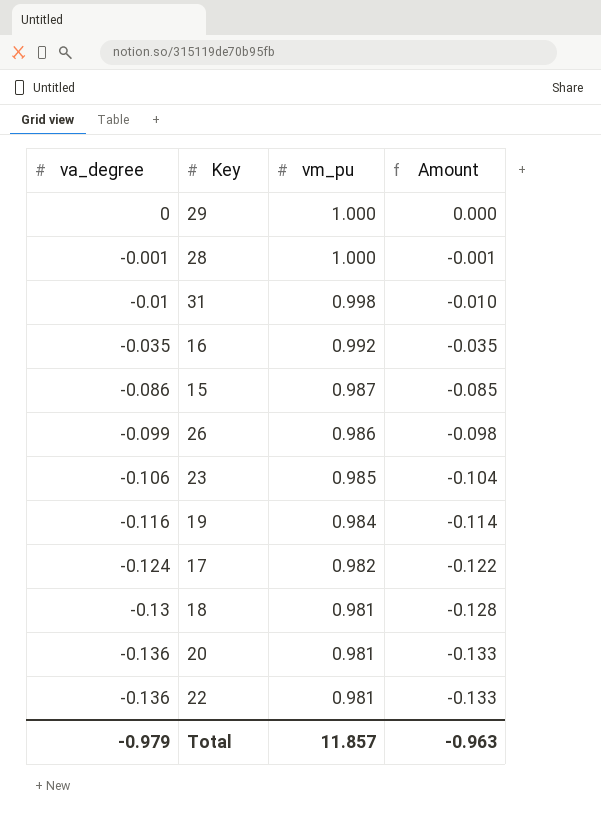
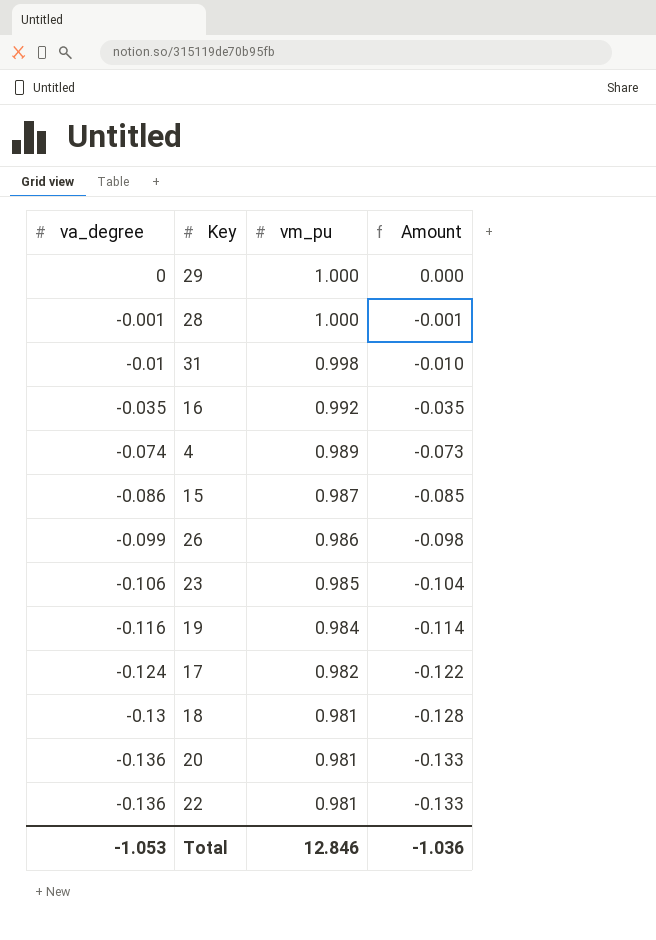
row 4: none -> -0.074 | 0.989 | -0.073
Total | va_degree: -0.979 -> -1.053
Total | vm_pu: 11.857 -> 12.846
Total | Amount: -0.963 -> -1.036

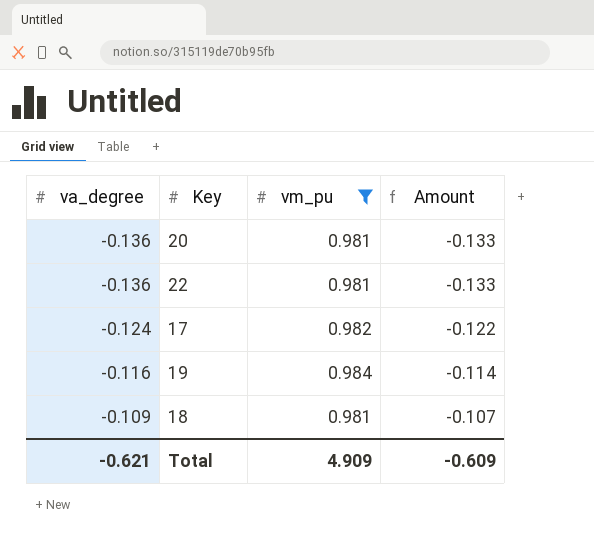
filter: none -> vm_pu <= 0.984
row order: va_degree descending -> va_degree ascending
18 | va_degree: -0.13 -> -0.109
18 | Amount: -0.128 -> -0.107
Total | va_degree: -1.053 -> -0.621
Total | vm_pu: 12.846 -> 4.909
Total | Amount: -1.036 -> -0.609

